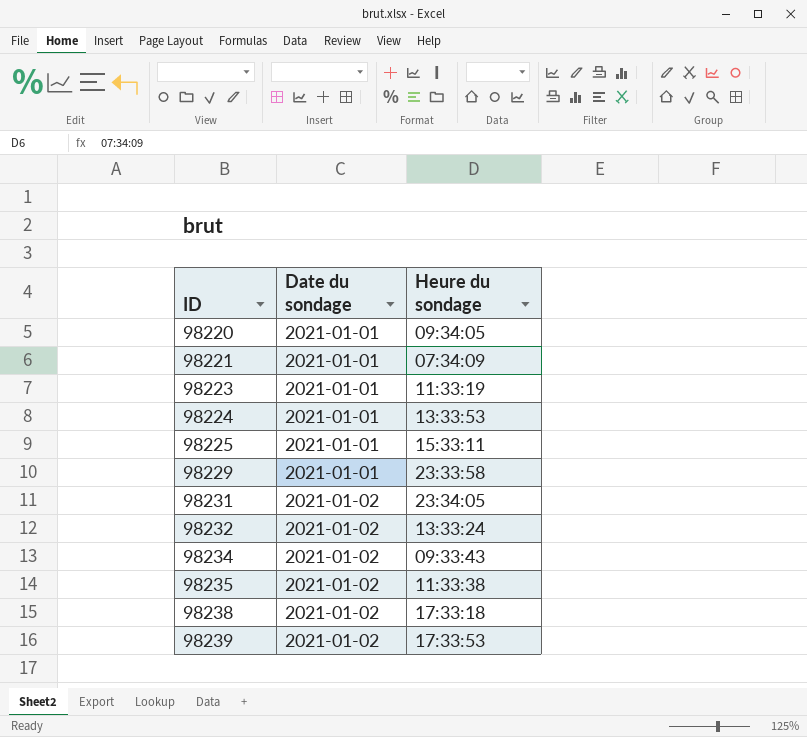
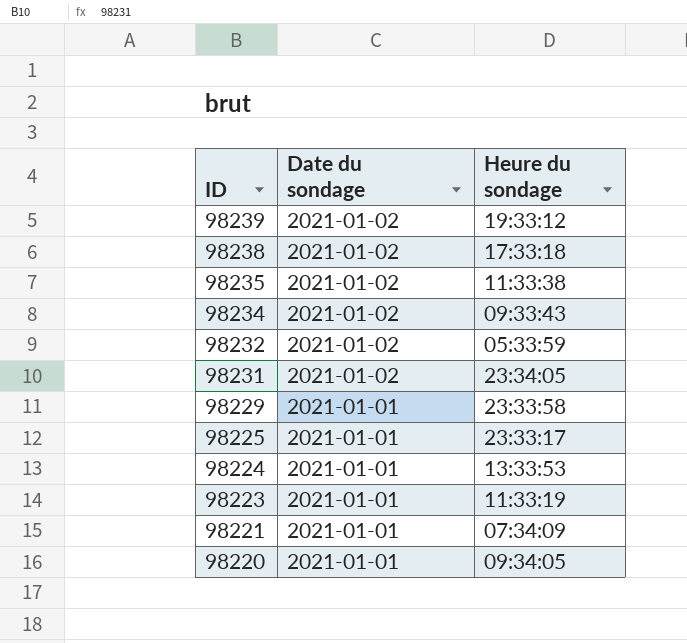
row order: ID ascending -> ID descending
98239 | Heure du sondage: 17:33:53 -> 19:33:12
98232 | Heure du sondage: 13:33:24 -> 05:33:59
98225 | Heure du sondage: 15:33:11 -> 23:33:17

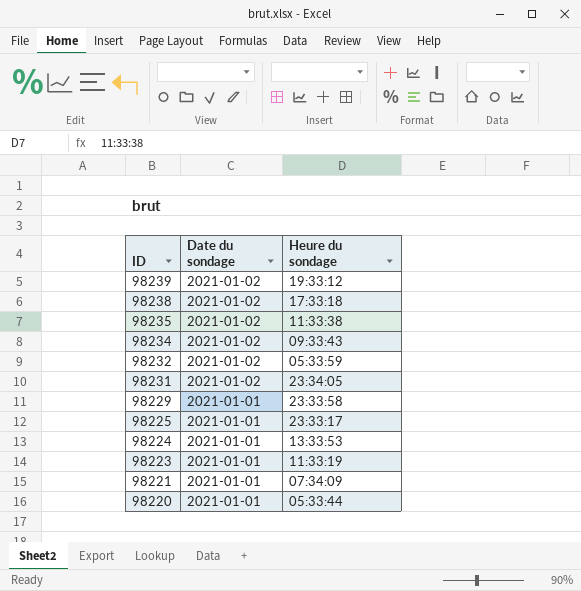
98220 | Heure du sondage: 09:34:05 -> 05:33:44

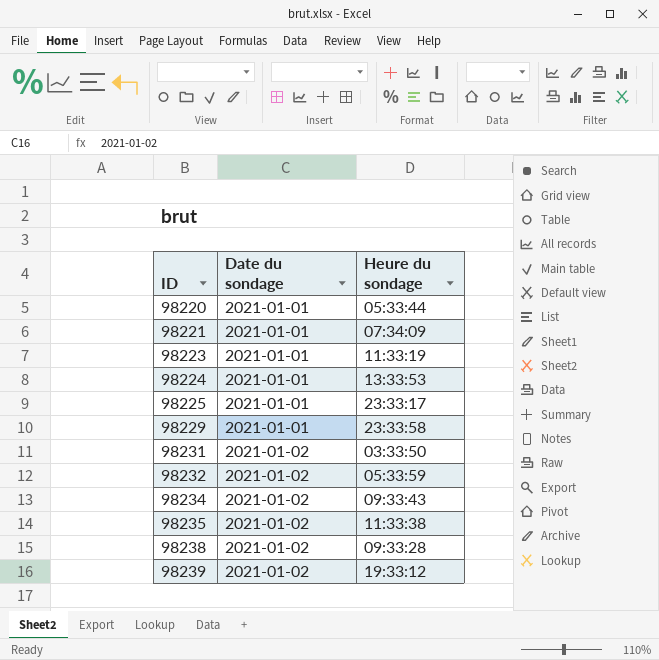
row order: ID descending -> ID ascending
98231 | Heure du sondage: 23:34:05 -> 03:33:50
98238 | Heure du sondage: 17:33:18 -> 09:33:28

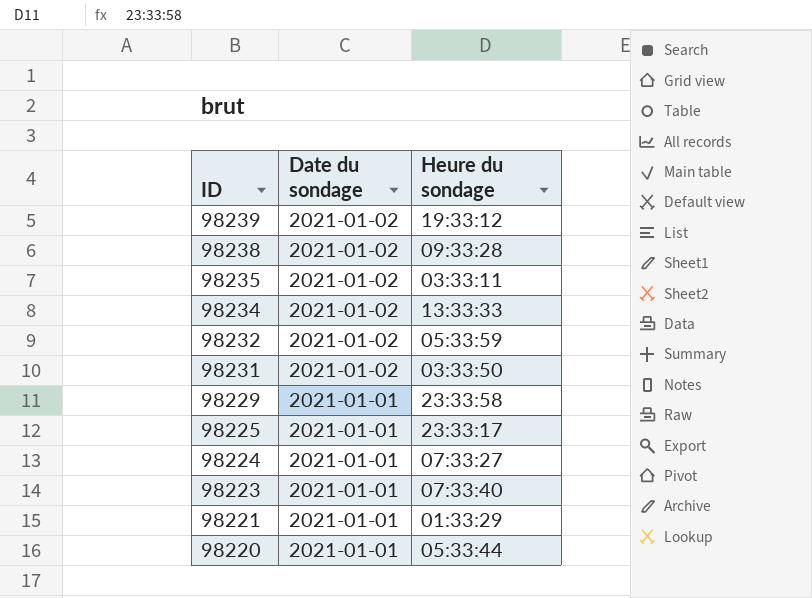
row order: ID ascending -> ID descending
98235 | Heure du sondage: 11:33:38 -> 03:33:11
98234 | Heure du sondage: 09:33:43 -> 13:33:33
98224 | Heure du sondage: 13:33:53 -> 07:33:27
98223 | Heure du sondage: 11:33:19 -> 07:33:40
98221 | Heure du sondage: 07:34:09 -> 01:33:29

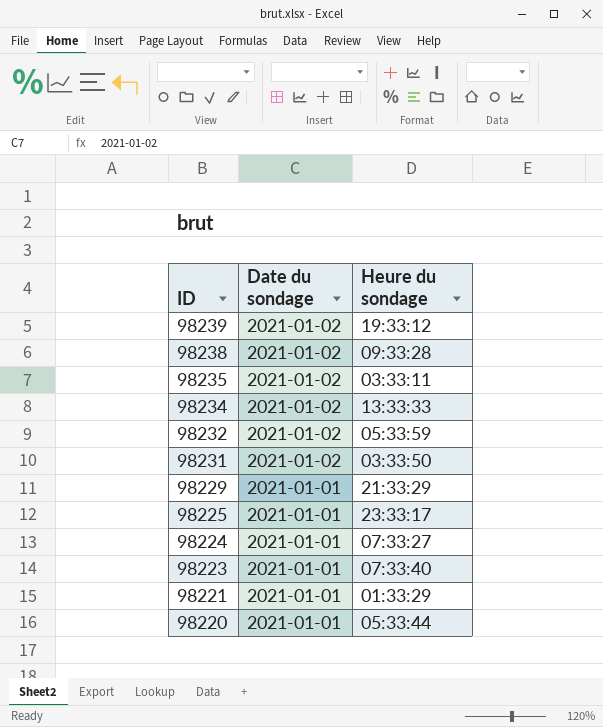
98229 | Heure du sondage: 23:33:58 -> 21:33:29

